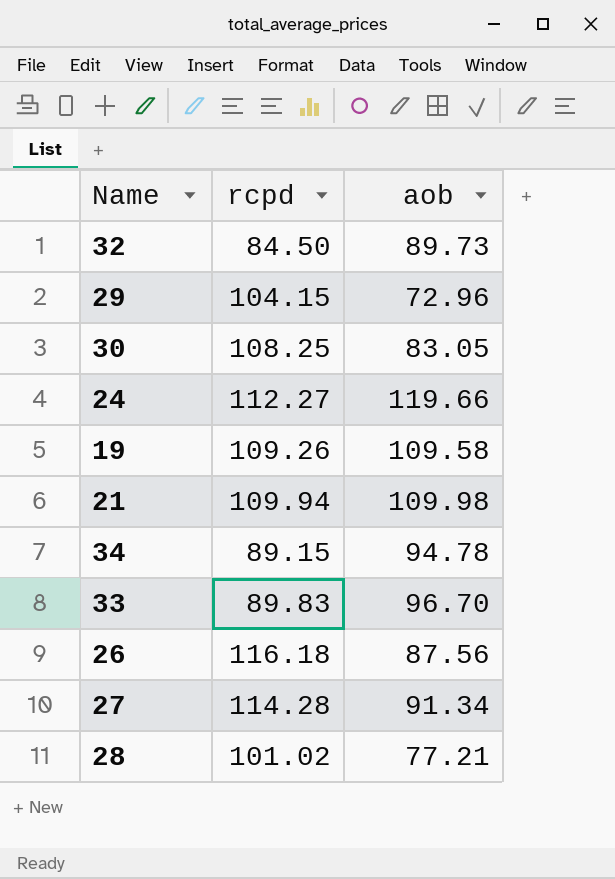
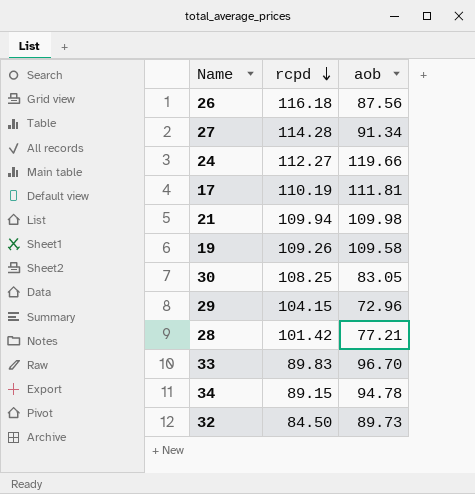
row order: none -> rcpd descending
row 17: none -> 110.19 | 111.81
28 | rcpd: 101.02 -> 101.42

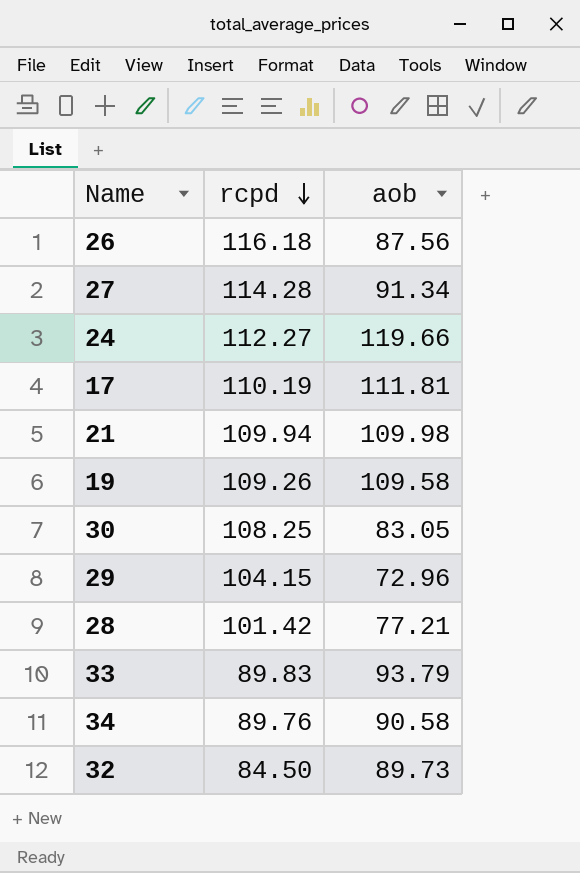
33 | aob: 96.70 -> 93.79
34 | rcpd: 89.15 -> 89.76
34 | aob: 94.78 -> 90.58

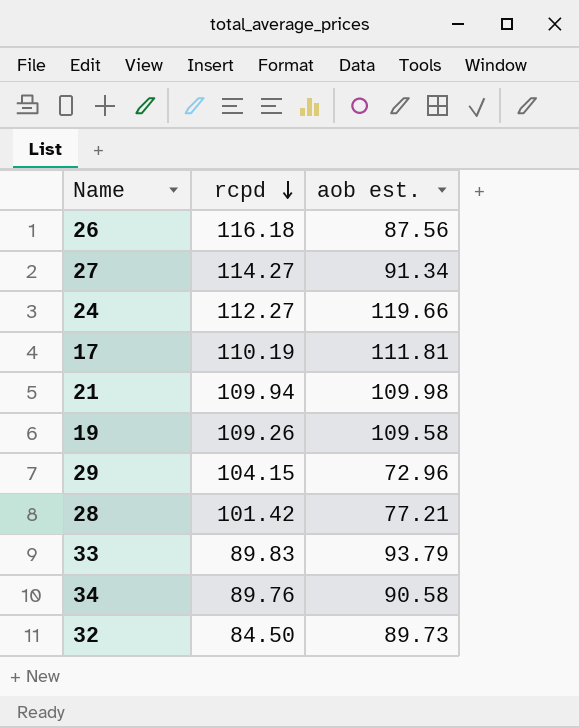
column name: aob -> aob est.
row 30: 108.25 | 83.05 -> none
27 | rcpd: 114.28 -> 114.27

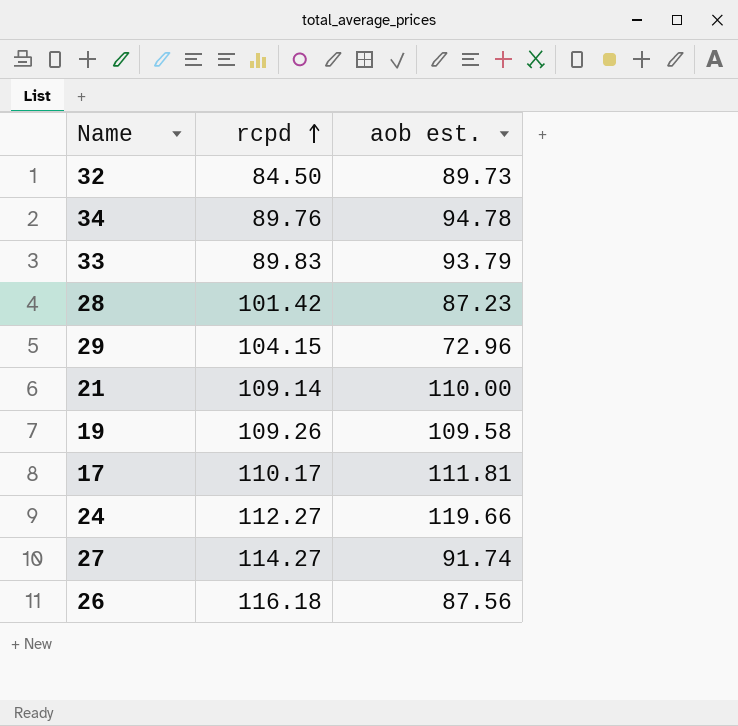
row order: rcpd descending -> rcpd ascending
34 | aob est.: 90.58 -> 94.78
28 | aob est.: 77.21 -> 87.23
21 | rcpd: 109.94 -> 109.14
21 | aob est.: 109.98 -> 110.00
17 | rcpd: 110.19 -> 110.17
27 | aob est.: 91.34 -> 91.74

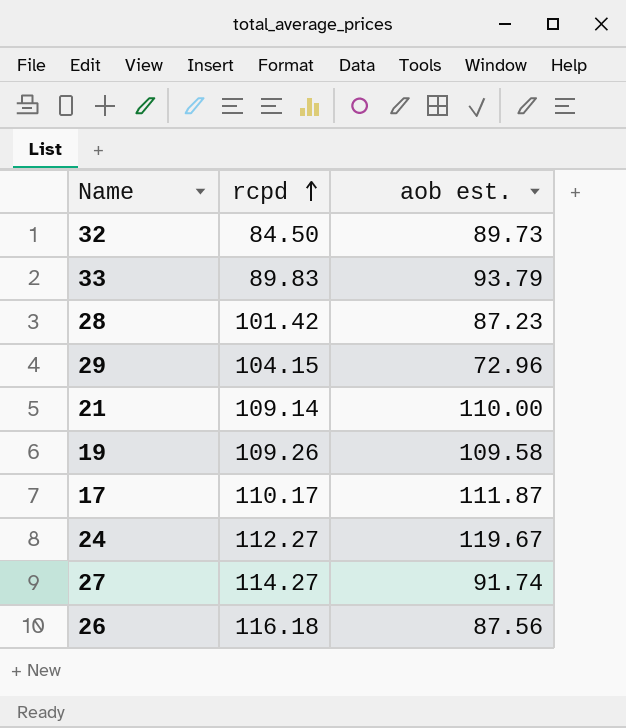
row 34: 89.76 | 94.78 -> none
17 | aob est.: 111.81 -> 111.87
24 | aob est.: 119.66 -> 119.67

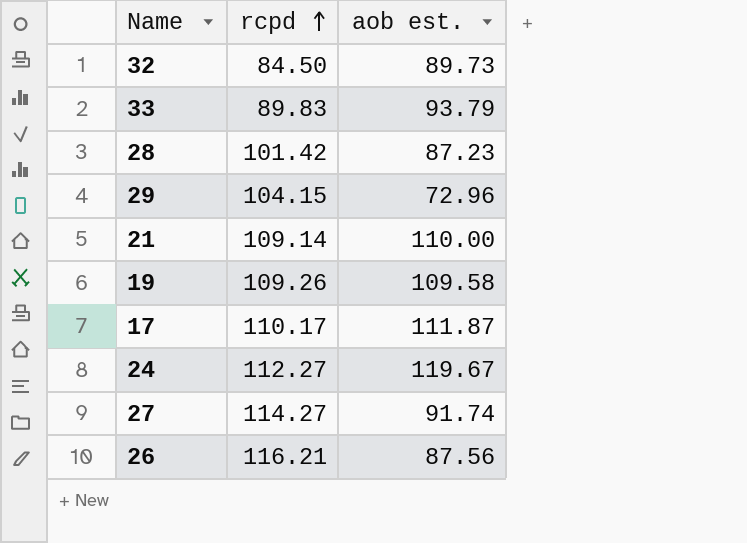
26 | rcpd: 116.18 -> 116.21

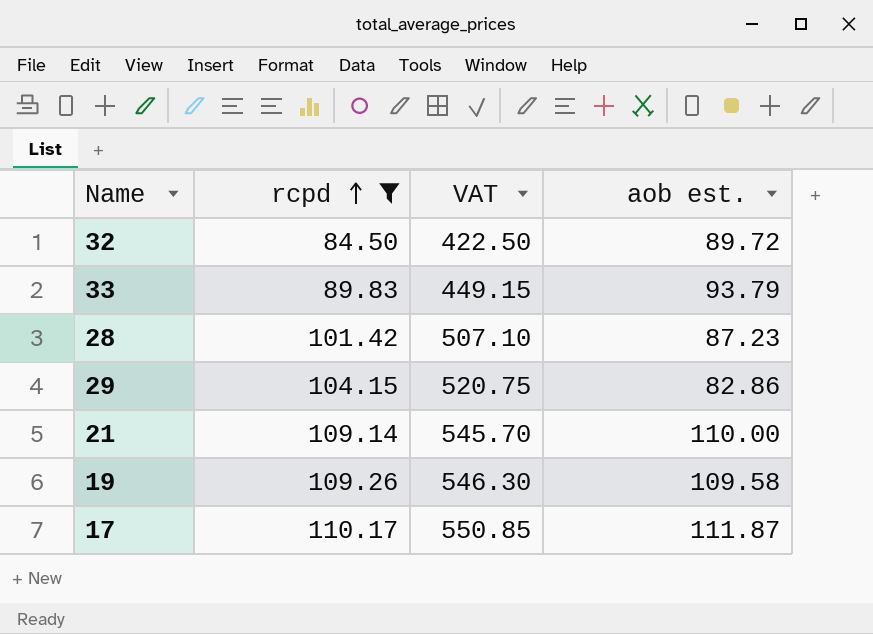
filter: none -> rcpd <= 110.17
column VAT | formula: none -> [rcpd] * 5
32 | aob est.: 89.73 -> 89.72
29 | aob est.: 72.96 -> 82.86

